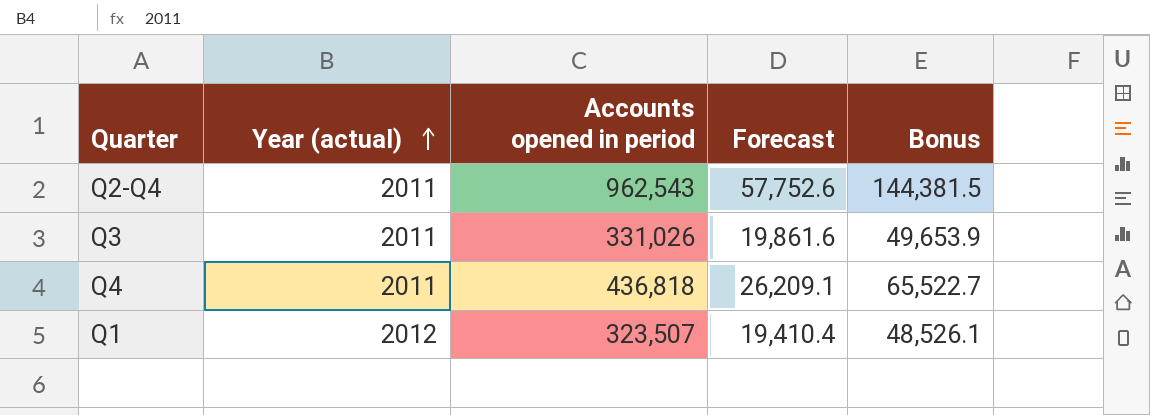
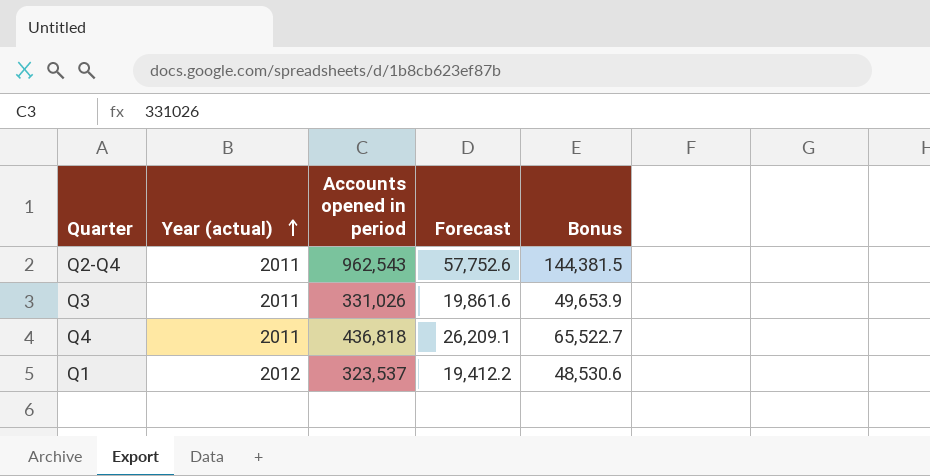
Q1 | Accounts opened in period: 323,507 -> 323,537
Q1 | Forecast: 19,410.4 -> 19,412.2
Q1 | Bonus: 48,526.1 -> 48,530.6

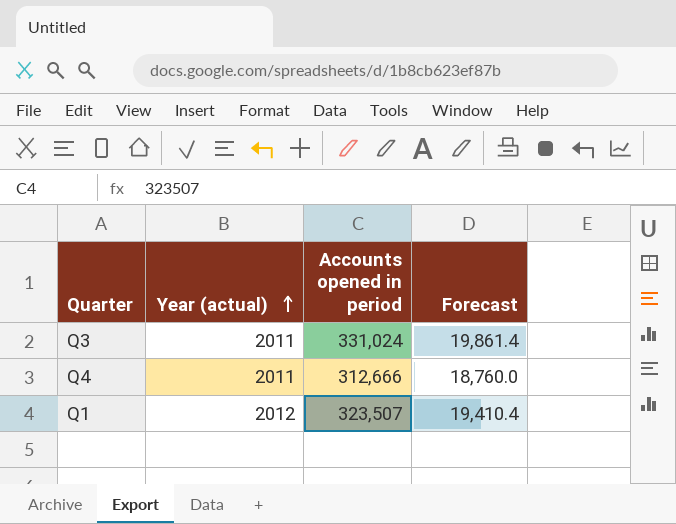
column Bonus | formula: [Accounts opened in period] * 0.15 -> none
row Q2-Q4: 2011 | 962,543 | 57,752.6 | 144,381.5 -> none
Q3 | Accounts opened in period: 331,026 -> 331,024
Q3 | Forecast: 19,861.6 -> 19,861.4
Q4 | Accounts opened in period: 436,818 -> 312,666
Q4 | Forecast: 26,209.1 -> 18,760.0
Q1 | Accounts opened in period: 323,537 -> 323,507
Q1 | Forecast: 19,412.2 -> 19,410.4

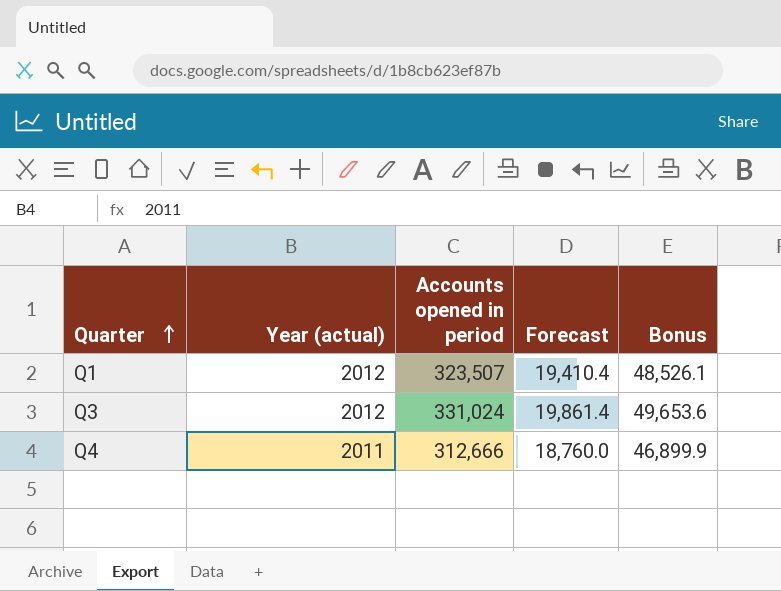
row order: Year (actual) ascending -> Quarter ascending
column Bonus | formula: none -> [Accounts opened in period] * 0.15
Q3 | Year (actual): 2011 -> 2012

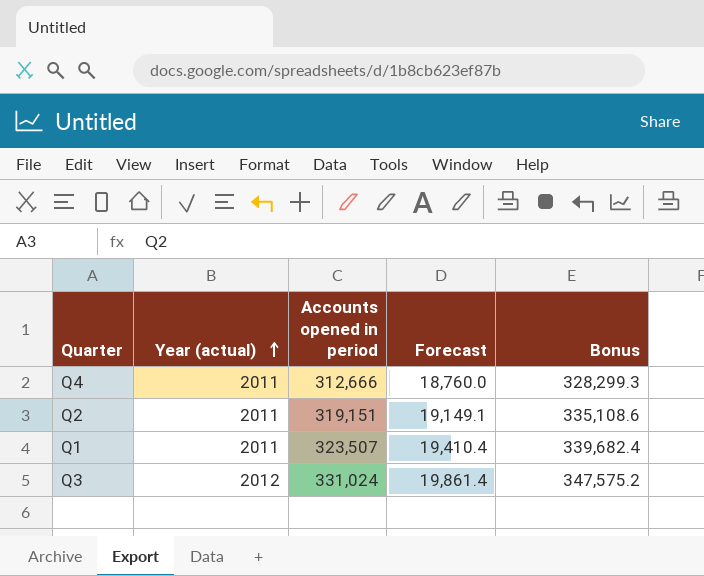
row order: Quarter ascending -> Year (actual) ascending
column Bonus | formula: [Accounts opened in period] * 0.15 -> [Accounts opened in period] * 1.05
row Q2: none -> 2011 | 319,151 | 19,149.1 | 335,108.6
Q1 | Year (actual): 2012 -> 2011

